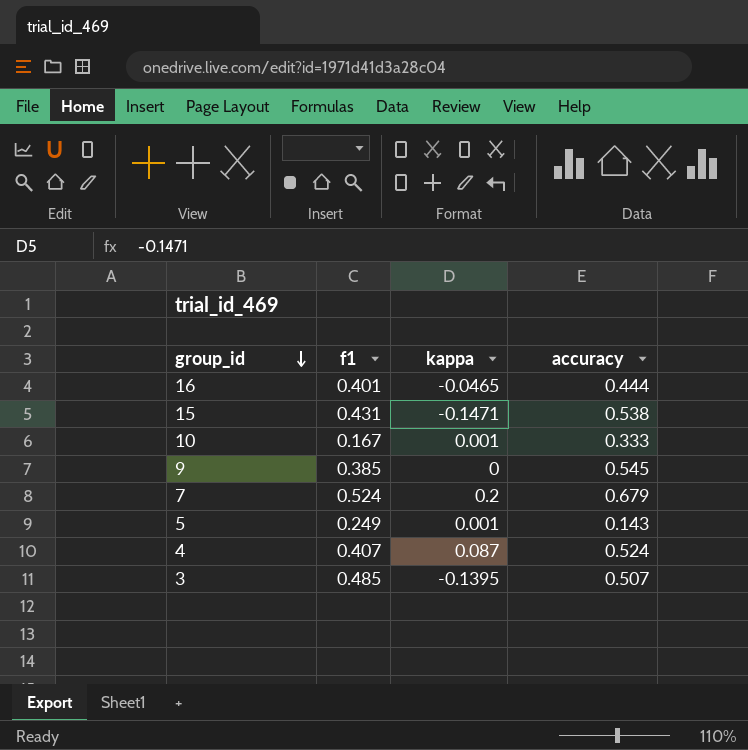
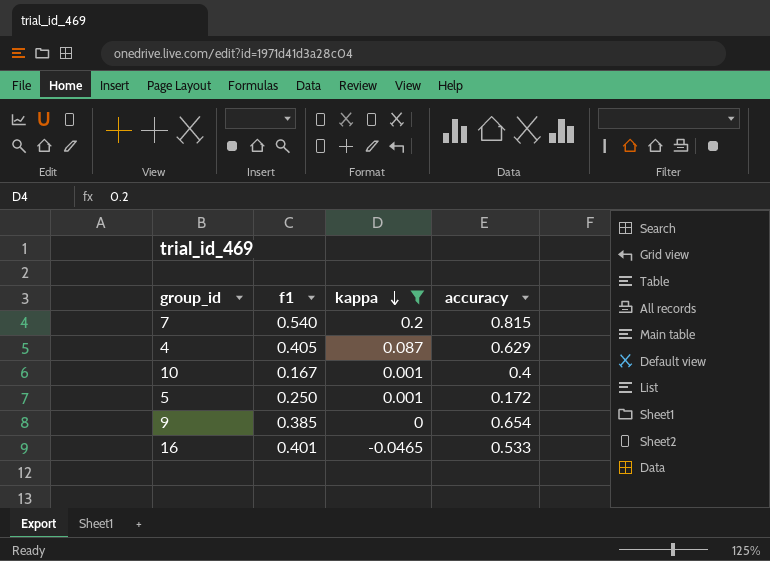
filter: none -> kappa >= -0.0465
row order: group_id descending -> kappa descending
7 | f1: 0.524 -> 0.540
7 | accuracy: 0.679 -> 0.815
4 | f1: 0.407 -> 0.405
4 | accuracy: 0.524 -> 0.629
10 | accuracy: 0.333 -> 0.4
5 | f1: 0.249 -> 0.250
5 | accuracy: 0.143 -> 0.172
9 | accuracy: 0.545 -> 0.654
16 | accuracy: 0.444 -> 0.533

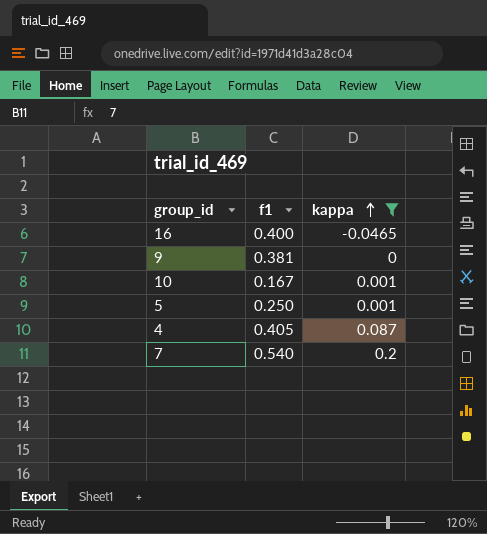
row order: kappa descending -> kappa ascending
column accuracy | position: 4 -> none
16 | f1: 0.401 -> 0.400
9 | f1: 0.385 -> 0.381

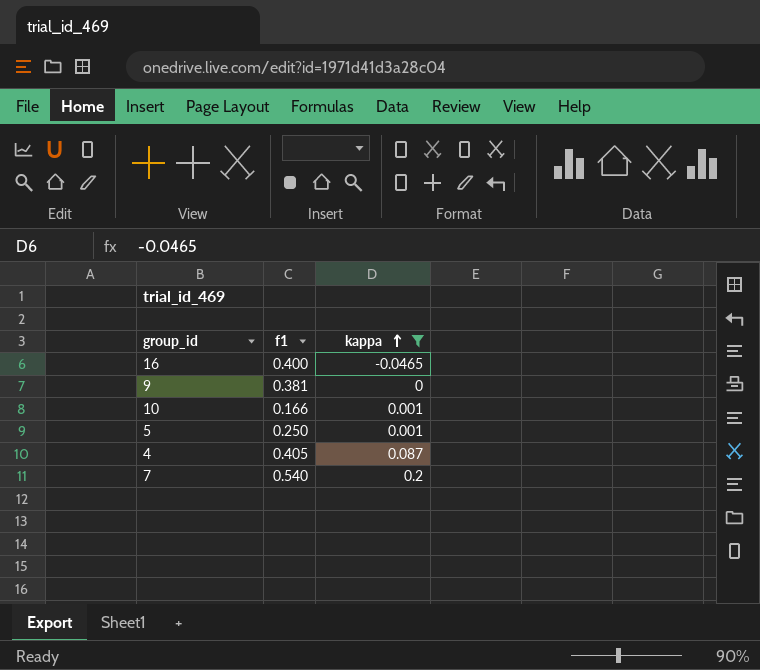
10 | f1: 0.167 -> 0.166

